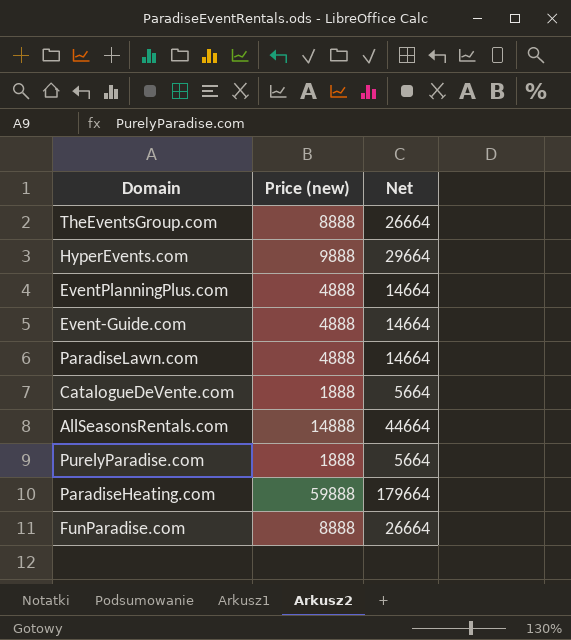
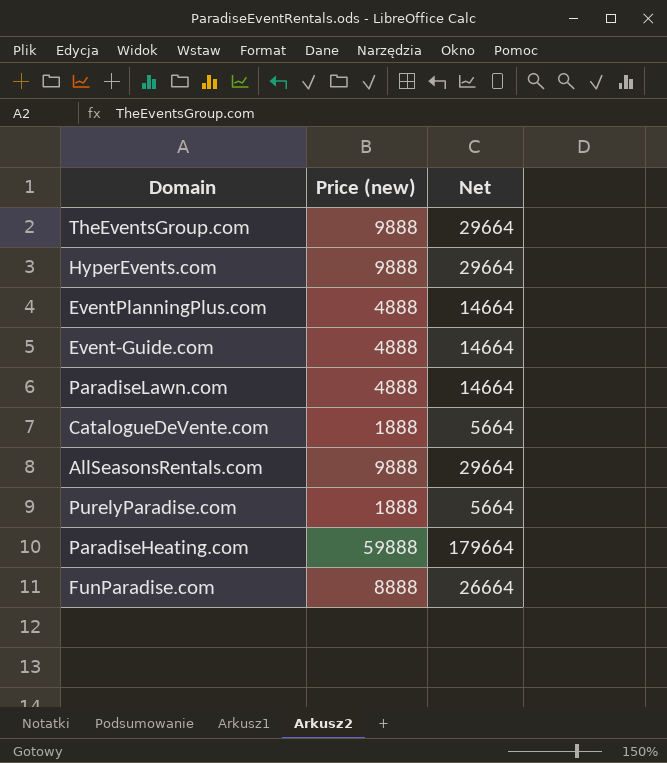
TheEventsGroup.com | Price (new): 8888 -> 9888
TheEventsGroup.com | Net: 26664 -> 29664
AllSeasonsRentals.com | Price (new): 14888 -> 9888
AllSeasonsRentals.com | Net: 44664 -> 29664

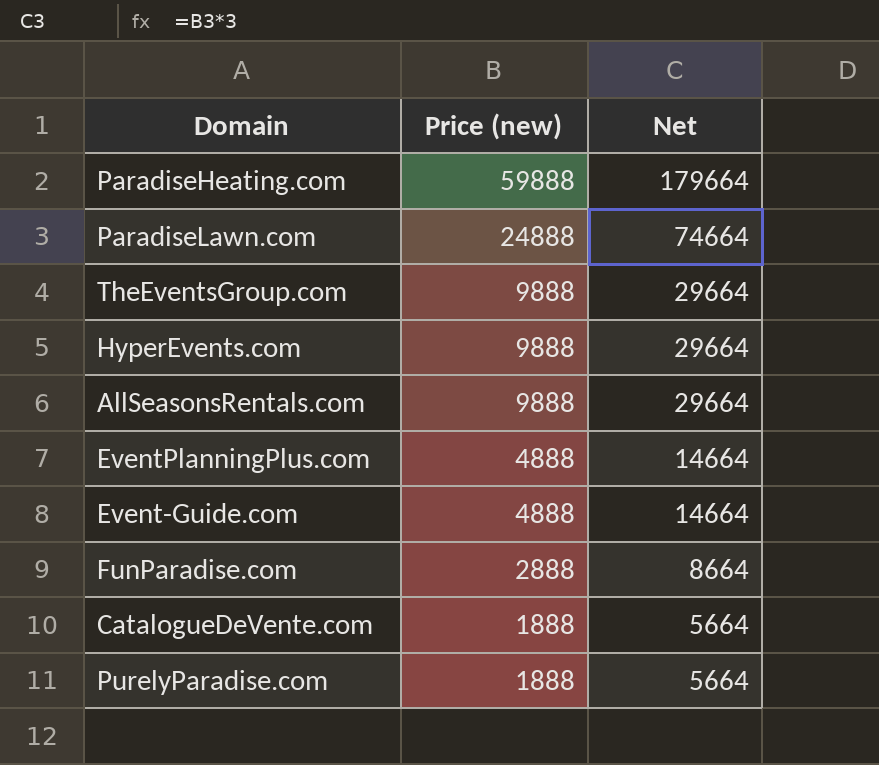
row order: none -> Price (new) descending
ParadiseLawn.com | Price (new): 4888 -> 24888
ParadiseLawn.com | Net: 14664 -> 74664
FunParadise.com | Price (new): 8888 -> 2888
FunParadise.com | Net: 26664 -> 8664

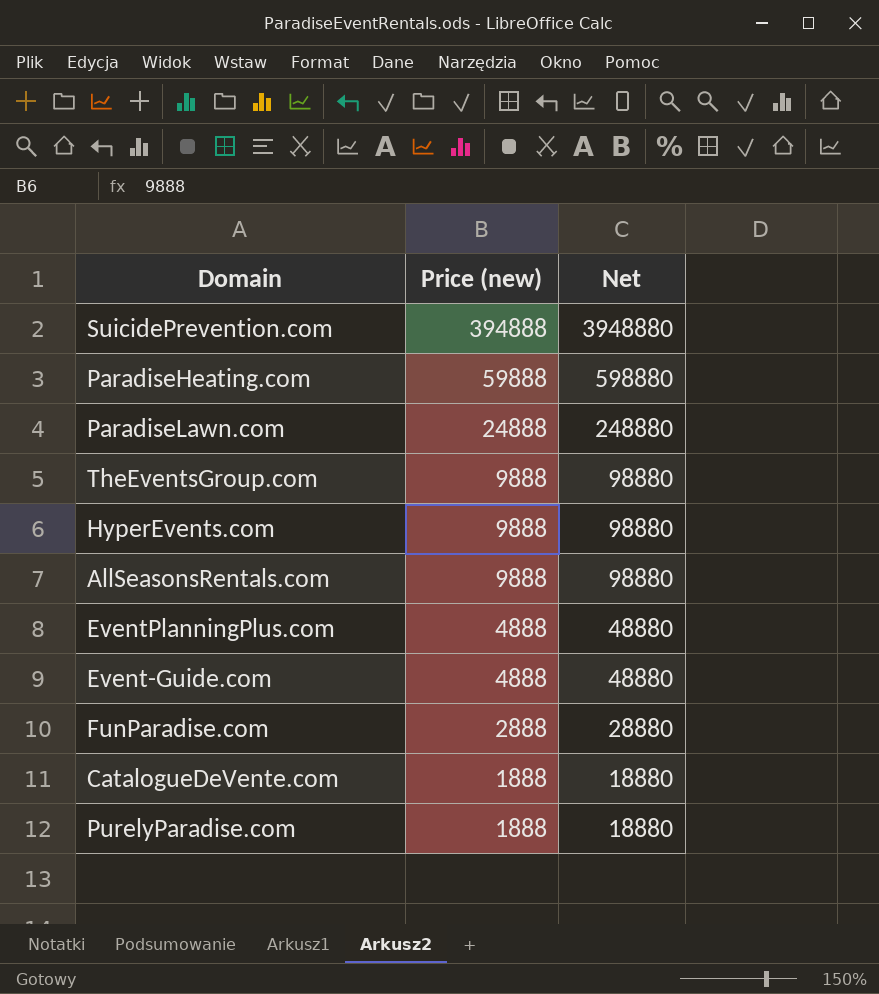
column Net | formula: [Price (new)] * 3 -> [Price (new)] * 10
row SuicidePrevention.com: none -> 394888 | 3948880

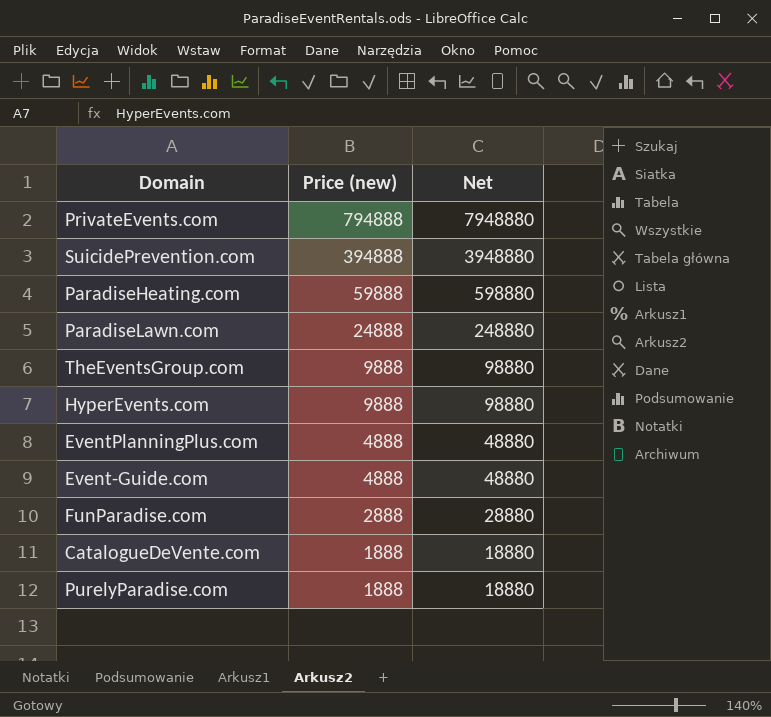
row AllSeasonsRentals.com: 9888 | 98880 -> none
row PrivateEvents.com: none -> 794888 | 7948880

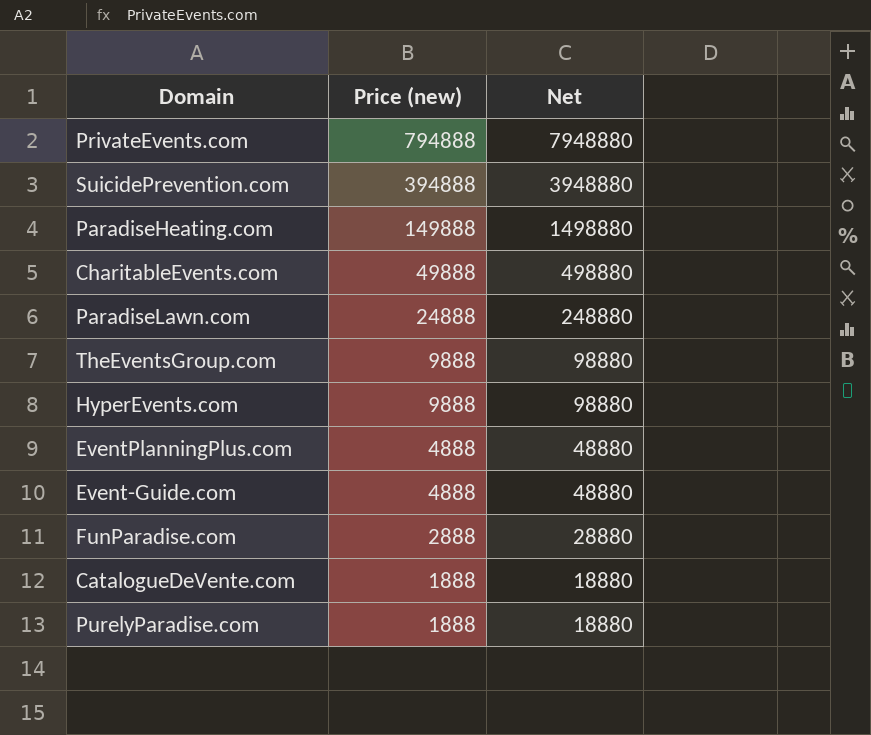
ParadiseHeating.com | Price (new): 59888 -> 149888
ParadiseHeating.com | Net: 598880 -> 1498880
row CharitableEvents.com: none -> 49888 | 498880

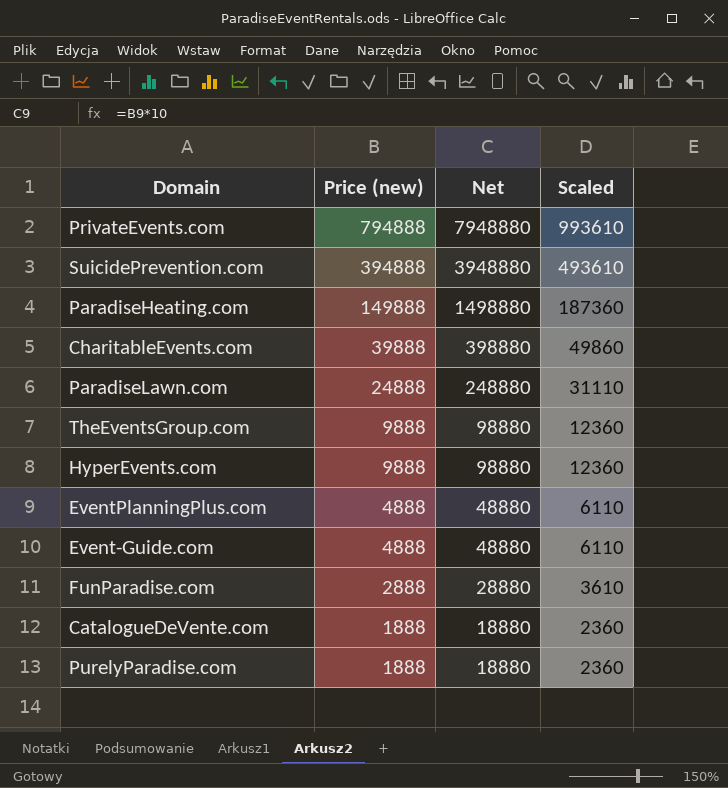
column Scaled | formula: none -> [Price (new)] * 1.25
CharitableEvents.com | Price (new): 49888 -> 39888
CharitableEvents.com | Net: 498880 -> 398880

